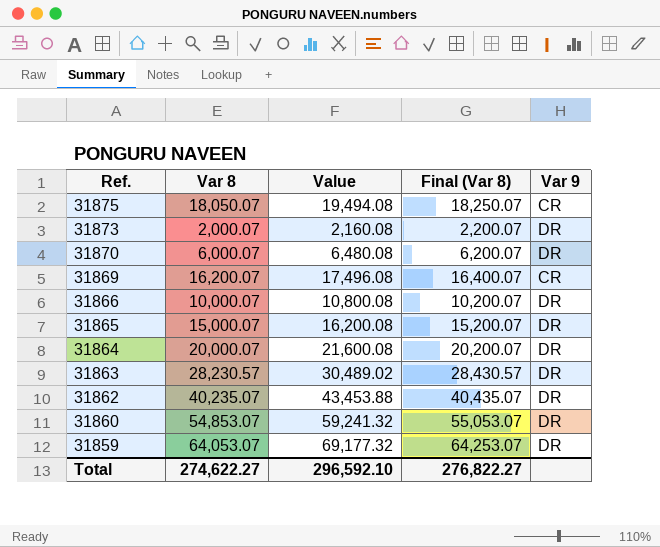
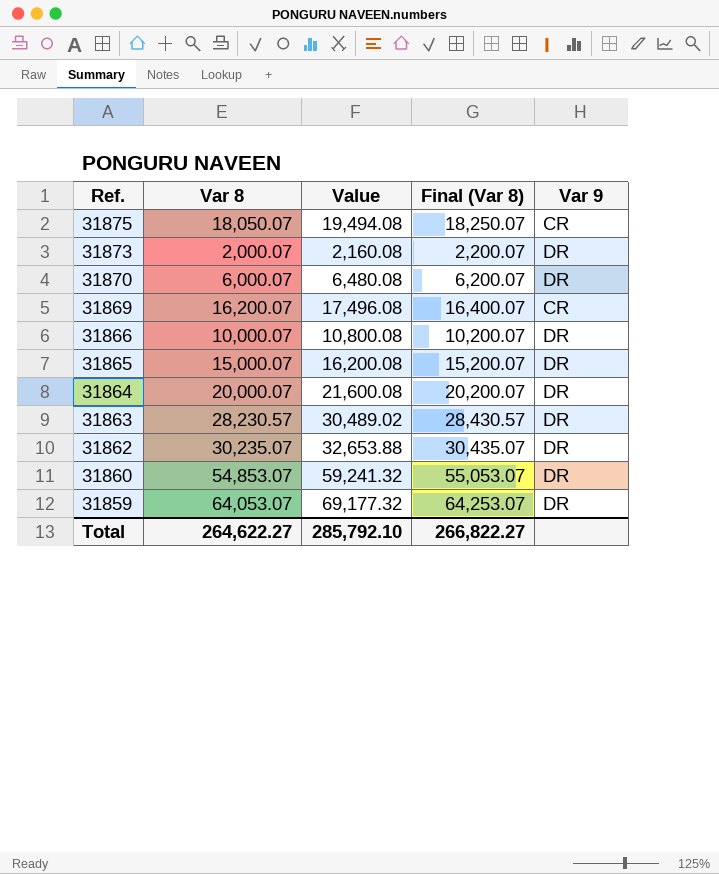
31862 | Var 8: 40,235.07 -> 30,235.07
31862 | Value: 43,453.88 -> 32,653.88
31862 | Final (Var 8): 40,435.07 -> 30,435.07
Total | Var 8: 274,622.27 -> 264,622.27
Total | Value: 296,592.10 -> 285,792.10
Total | Final (Var 8): 276,822.27 -> 266,822.27

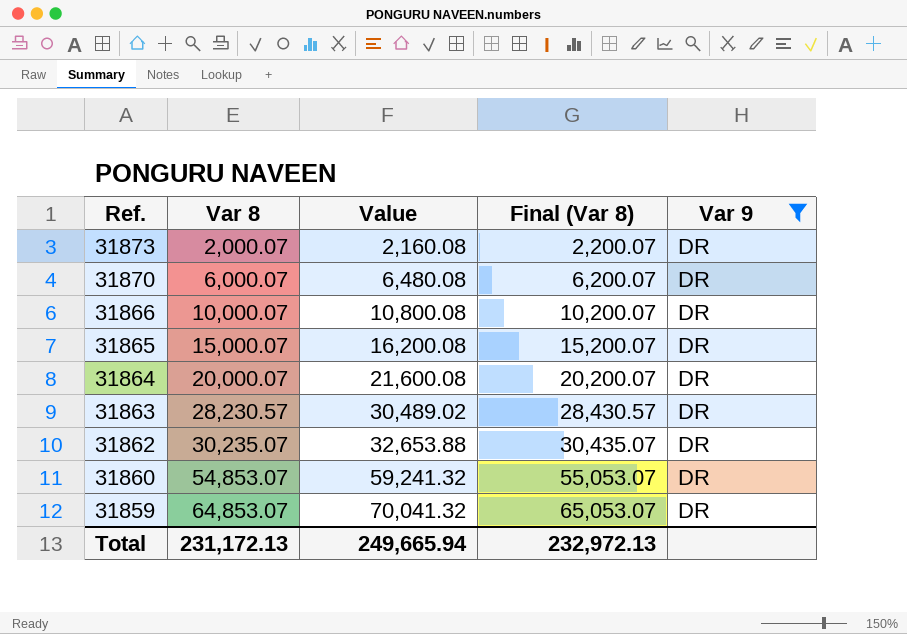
filter: none -> Var 9 = DR
31859 | Var 8: 64,053.07 -> 64,853.07
31859 | Value: 69,177.32 -> 70,041.32
31859 | Final (Var 8): 64,253.07 -> 65,053.07
Total | Var 8: 264,622.27 -> 231,172.13
Total | Value: 285,792.10 -> 249,665.94
Total | Final (Var 8): 266,822.27 -> 232,972.13

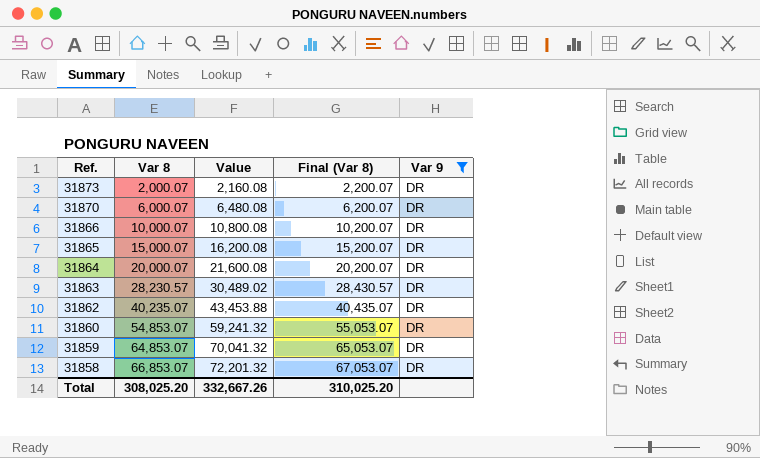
31862 | Var 8: 30,235.07 -> 40,235.07
31862 | Value: 32,653.88 -> 43,453.88
31862 | Final (Var 8): 30,435.07 -> 40,435.07
row 31858: none -> 66,853.07 | 72,201.32 | 67,053.07 | DR
Total | Var 8: 231,172.13 -> 308,025.20
Total | Value: 249,665.94 -> 332,667.26
Total | Final (Var 8): 232,972.13 -> 310,025.20

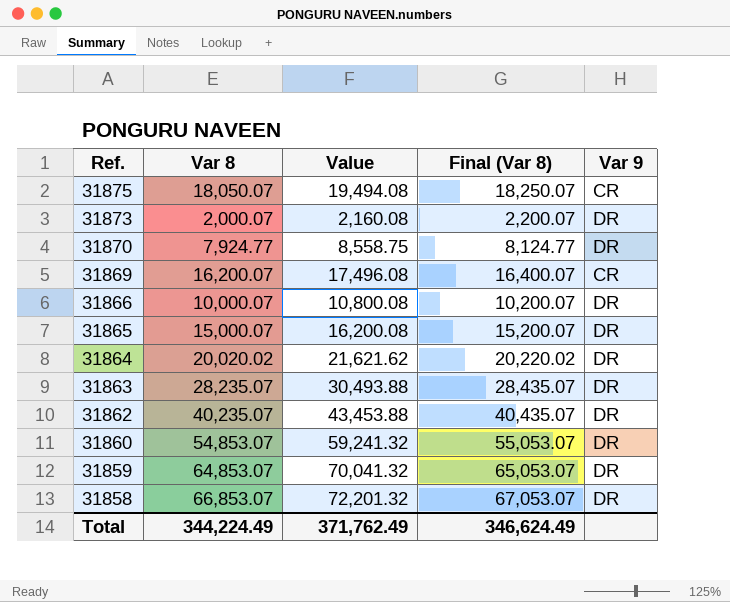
filter: Var 9 = DR -> none
31870 | Var 8: 6,000.07 -> 7,924.77
31870 | Value: 6,480.08 -> 8,558.75
31870 | Final (Var 8): 6,200.07 -> 8,124.77
31864 | Var 8: 20,000.07 -> 20,020.02
31864 | Value: 21,600.08 -> 21,621.62
31864 | Final (Var 8): 20,200.07 -> 20,220.02
31863 | Var 8: 28,230.57 -> 28,235.07
31863 | Value: 30,489.02 -> 30,493.88
31863 | Final (Var 8): 28,430.57 -> 28,435.07
Total | Var 8: 308,025.20 -> 344,224.49
Total | Value: 332,667.26 -> 371,762.49
Total | Final (Var 8): 310,025.20 -> 346,624.49

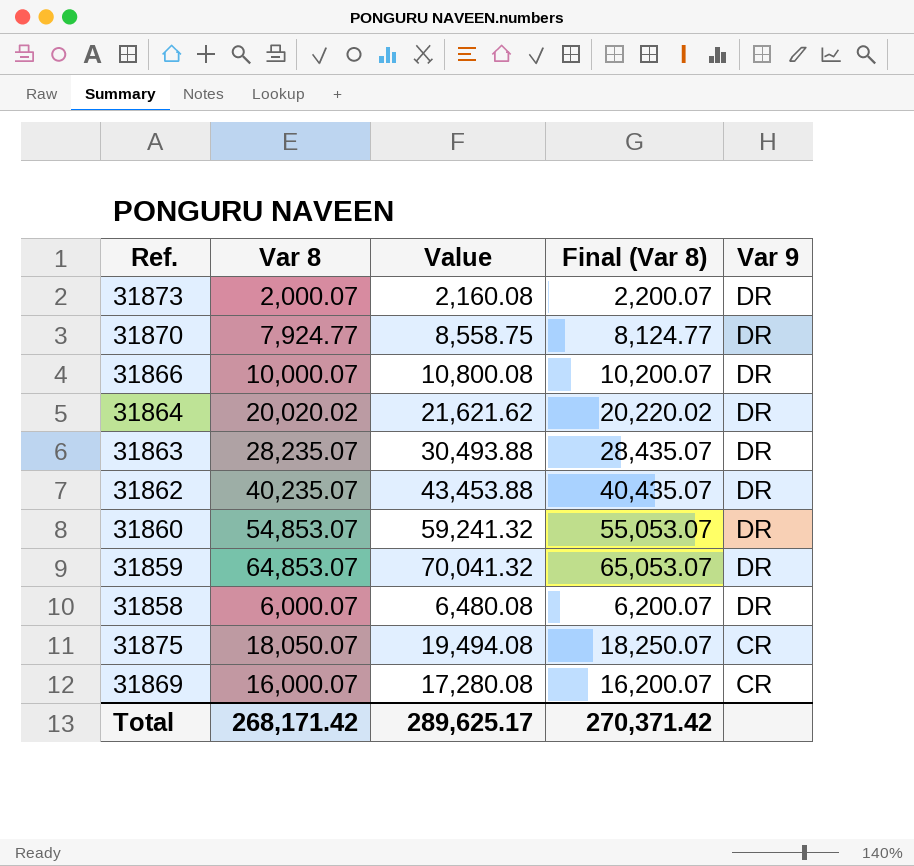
row order: Ref. descending -> Var 9 descending
row 31865: 15,000.07 | 16,200.08 | 15,200.07 | DR -> none
31858 | Var 8: 66,853.07 -> 6,000.07
31858 | Value: 72,201.32 -> 6,480.08
31858 | Final (Var 8): 67,053.07 -> 6,200.07
31869 | Var 8: 16,200.07 -> 16,000.07
31869 | Value: 17,496.08 -> 17,280.08
31869 | Final (Var 8): 16,400.07 -> 16,200.07
Total | Var 8: 344,224.49 -> 268,171.42
Total | Value: 371,762.49 -> 289,625.17
Total | Final (Var 8): 346,624.49 -> 270,371.42

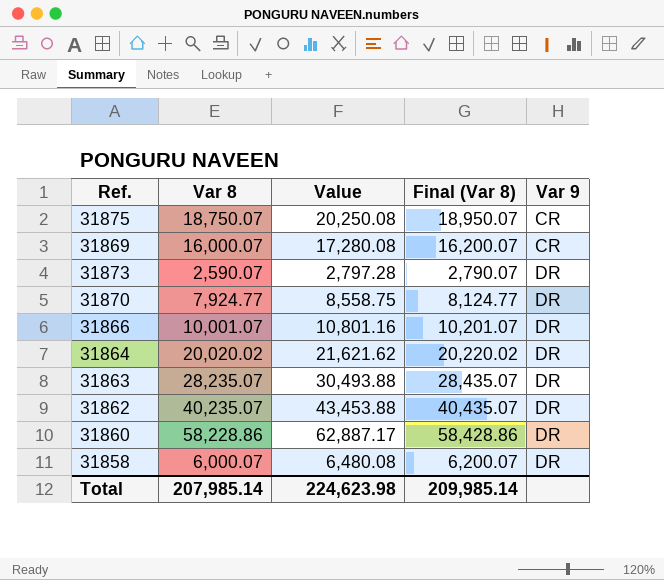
row order: Var 9 descending -> Var 9 ascending
row 31859: 64,853.07 | 70,041.32 | 65,053.07 | DR -> none
31875 | Var 8: 18,050.07 -> 18,750.07
31875 | Value: 19,494.08 -> 20,250.08
31875 | Final (Var 8): 18,250.07 -> 18,950.07
31873 | Var 8: 2,000.07 -> 2,590.07
31873 | Value: 2,160.08 -> 2,797.28
31873 | Final (Var 8): 2,200.07 -> 2,790.07
31866 | Var 8: 10,000.07 -> 10,001.07
31866 | Value: 10,800.08 -> 10,801.16
31866 | Final (Var 8): 10,200.07 -> 10,201.07
31860 | Var 8: 54,853.07 -> 58,228.86
31860 | Value: 59,241.32 -> 62,887.17
31860 | Final (Var 8): 55,053.07 -> 58,428.86
Total | Var 8: 268,171.42 -> 207,985.14
Total | Value: 289,625.17 -> 224,623.98
Total | Final (Var 8): 270,371.42 -> 209,985.14

